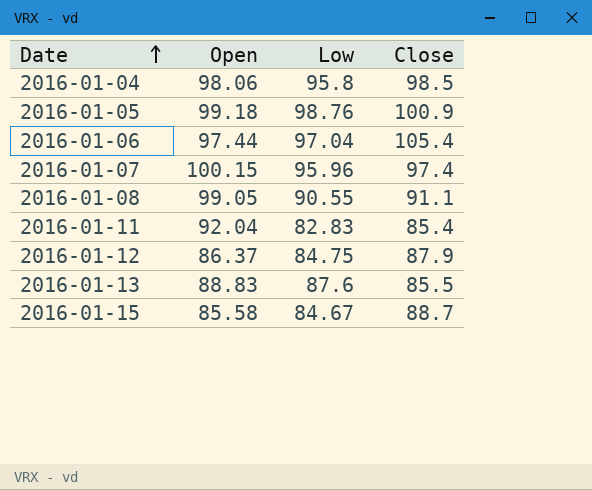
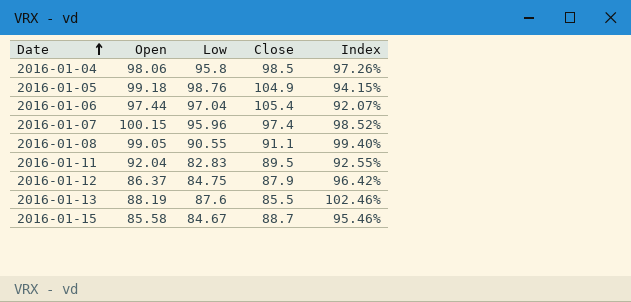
column Index | formula: none -> [Low] / [Close]
2016-01-05 | Close: 100.9 -> 104.9
2016-01-11 | Close: 85.4 -> 89.5
2016-01-13 | Open: 88.83 -> 88.19

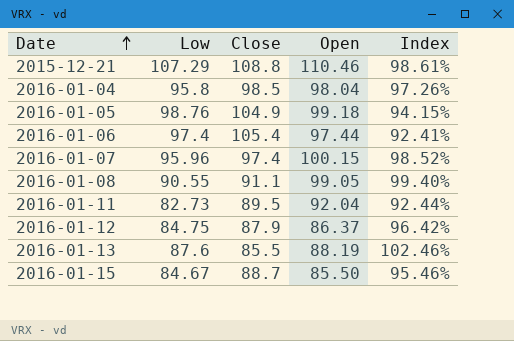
column Open | position: 2 -> 4
row 2015-12-21: none -> 107.29 | 108.8 | 110.46 | 98.61%
2016-01-04 | Open: 98.06 -> 98.04
2016-01-06 | Low: 97.04 -> 97.4
2016-01-06 | Index: 92.07% -> 92.41%
2016-01-11 | Low: 82.83 -> 82.73
2016-01-11 | Index: 92.55% -> 92.44%
2016-01-15 | Open: 85.58 -> 85.50

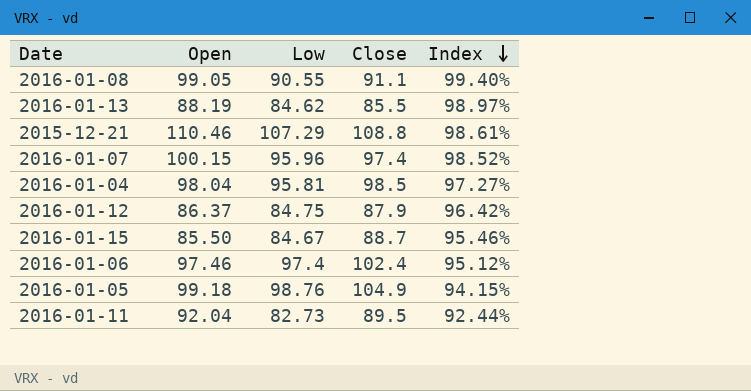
row order: Date ascending -> Index descending
column Open | position: 4 -> 2
2016-01-13 | Low: 87.6 -> 84.62
2016-01-13 | Index: 102.46% -> 98.97%
2016-01-04 | Low: 95.8 -> 95.81
2016-01-04 | Index: 97.26% -> 97.27%
2016-01-06 | Open: 97.44 -> 97.46
2016-01-06 | Close: 105.4 -> 102.4
2016-01-06 | Index: 92.41% -> 95.12%

